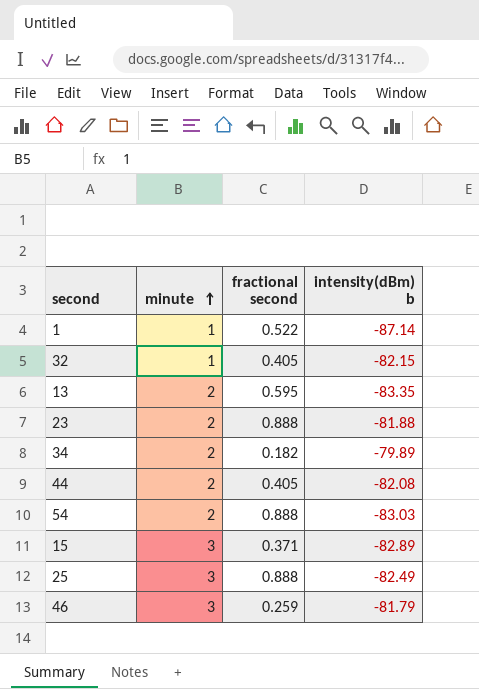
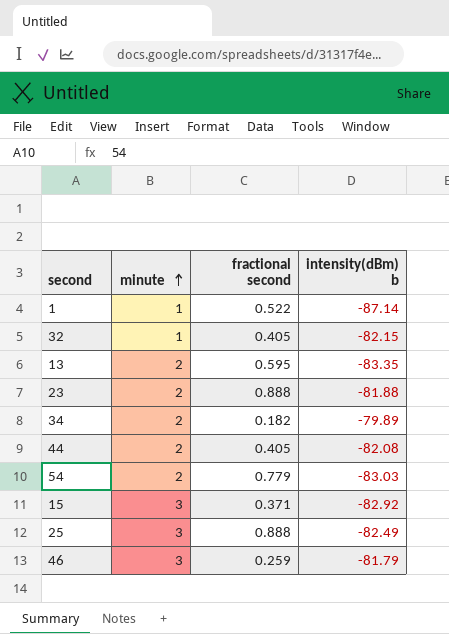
54 | fractional second: 0.888 -> 0.779
15 | intensity(dBm) b: -82.89 -> -82.92

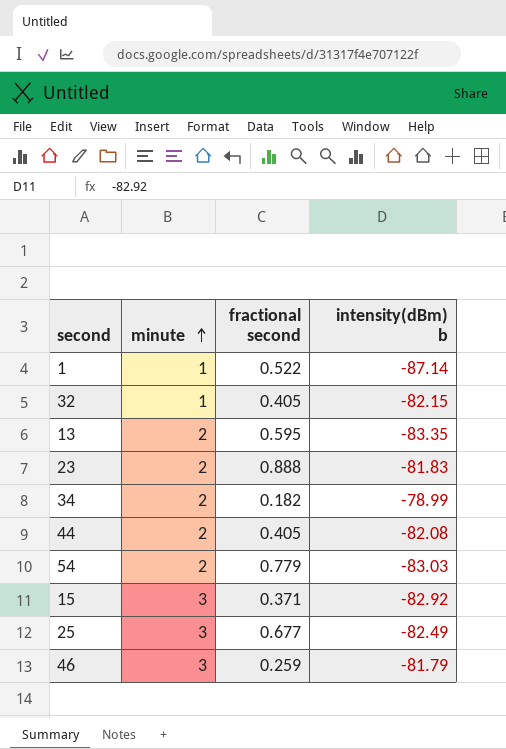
23 | intensity(dBm) b: -81.88 -> -81.83
34 | intensity(dBm) b: -79.89 -> -78.99
25 | fractional second: 0.888 -> 0.677

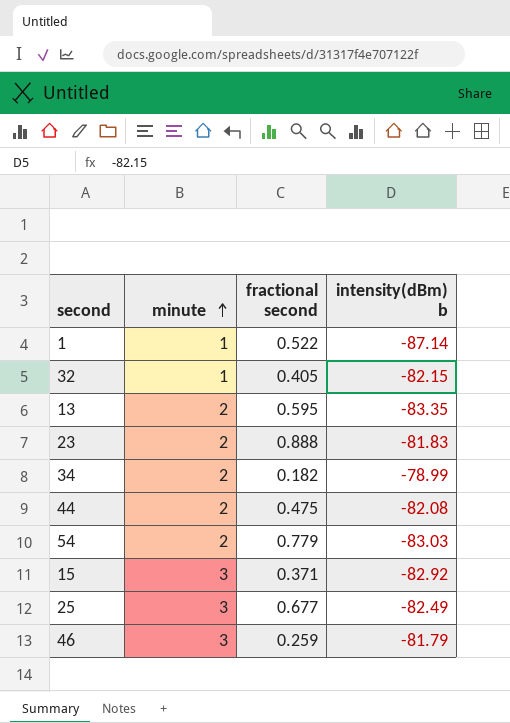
44 | fractional second: 0.405 -> 0.475

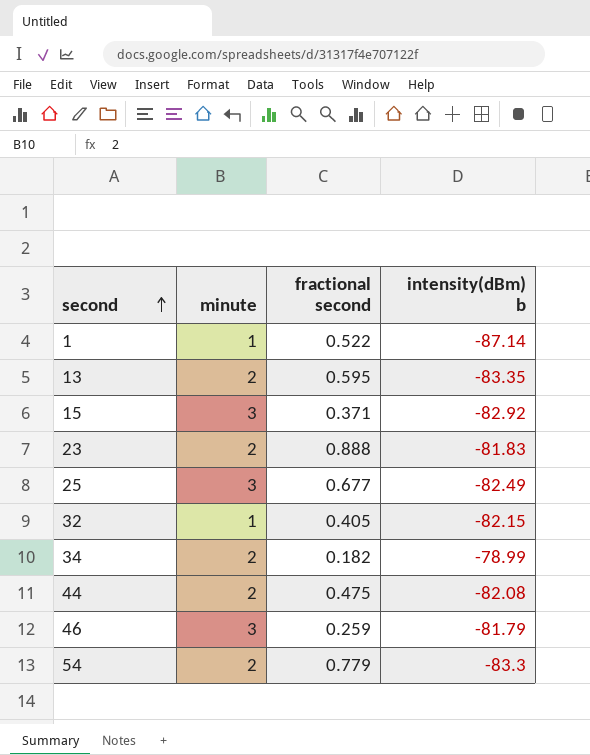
row order: minute ascending -> second ascending
54 | intensity(dBm) b: -83.03 -> -83.3

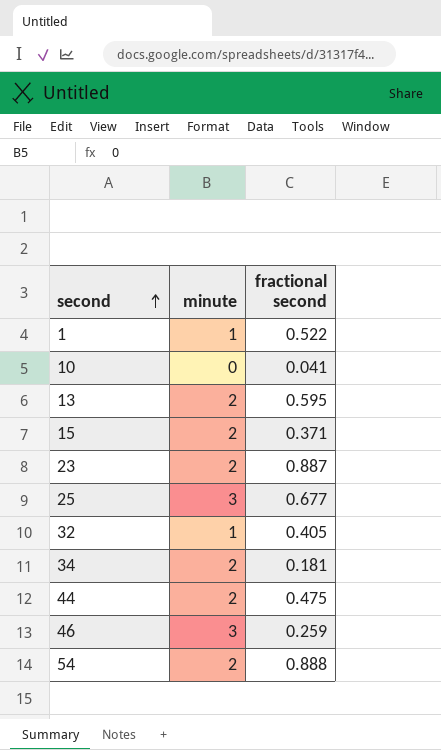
column intensity(dBm) b | position: 4 -> none
row 10: none -> 0 | 0.041
15 | minute: 3 -> 2
23 | fractional second: 0.888 -> 0.887
34 | fractional second: 0.182 -> 0.181
54 | fractional second: 0.779 -> 0.888

